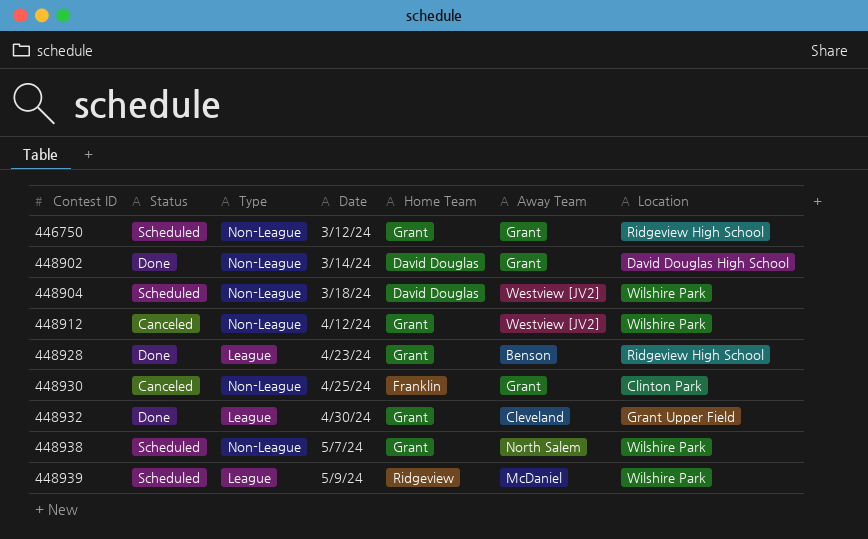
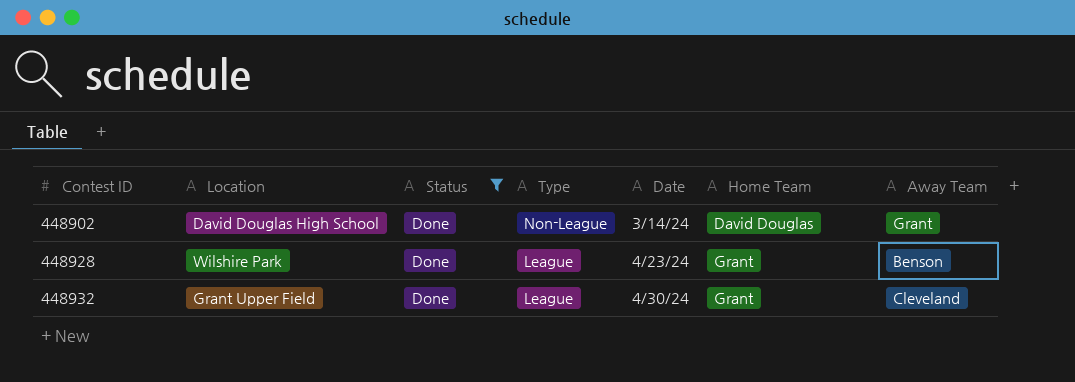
filter: none -> Status = Done
column Location | position: 7 -> 2
448928 | Location: Ridgeview High School -> Wilshire Park

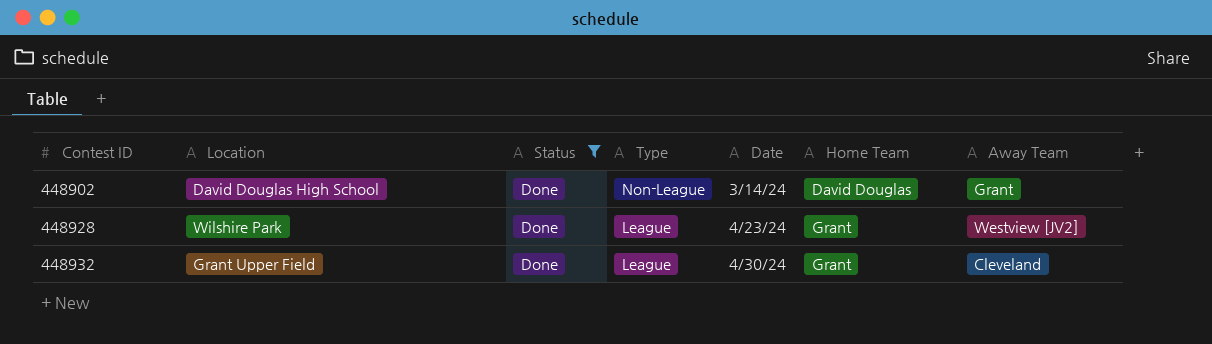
448928 | Away Team: Benson -> Westview [JV2]

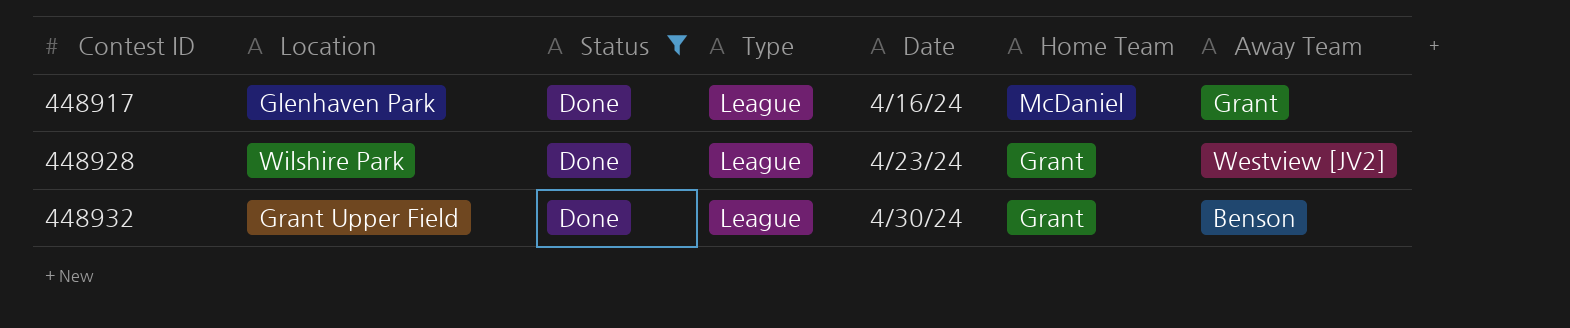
row 448902: David Douglas High School | Done | Non-League | 3/14/24 | David Douglas | Grant -> none
row 448917: none -> Glenhaven Park | Done | League | 4/16/24 | McDaniel | Grant
448932 | Away Team: Cleveland -> Benson

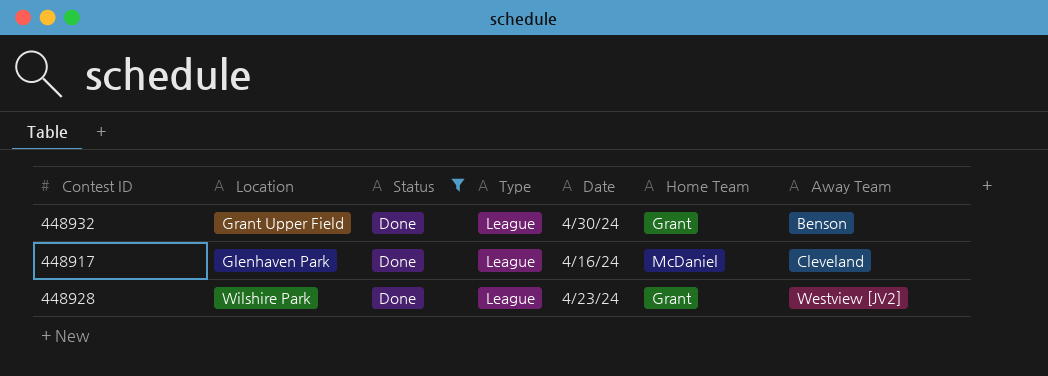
row order: Contest ID ascending -> Away Team ascending
448917 | Away Team: Grant -> Cleveland

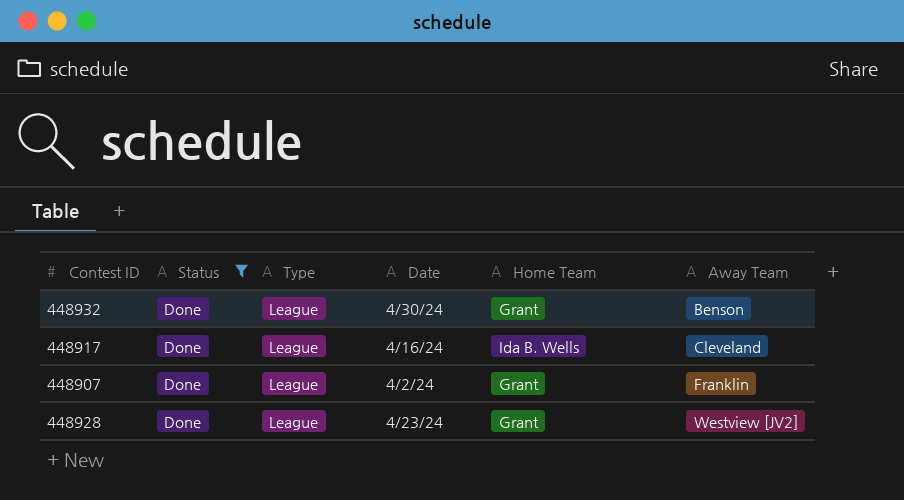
column Location | position: 2 -> none
448917 | Home Team: McDaniel -> Ida B. Wells
row 448907: none -> Done | League | 4/2/24 | Grant | Franklin

